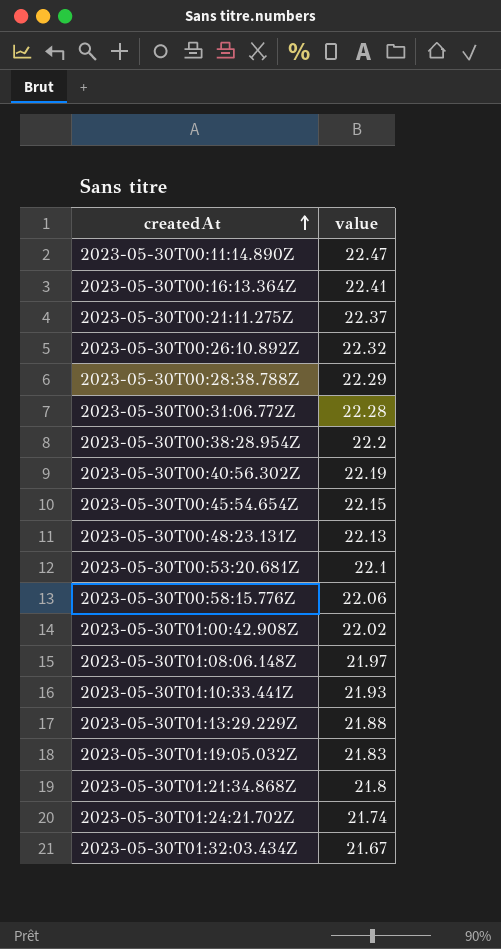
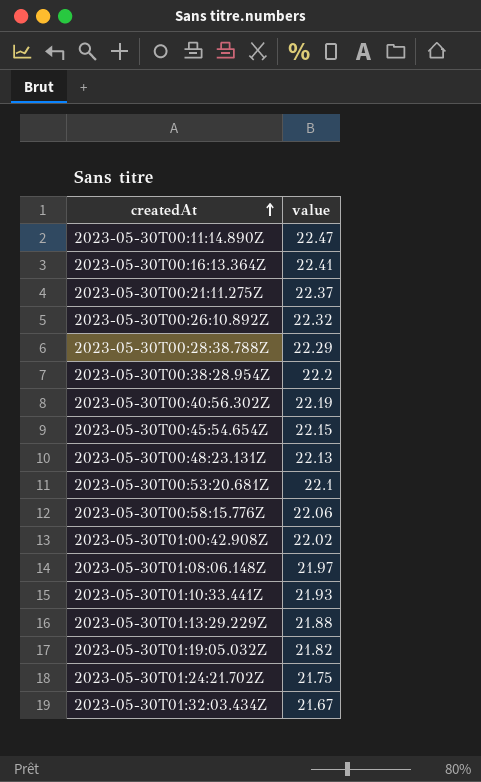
row 2023-05-30T00:31:06.772Z: 22.28 -> none
row 2023-05-30T01:21:34.868Z: 21.8 -> none
2023-05-30T01:19:05.032Z | value: 21.83 -> 21.82
2023-05-30T01:24:21.702Z | value: 21.74 -> 21.75

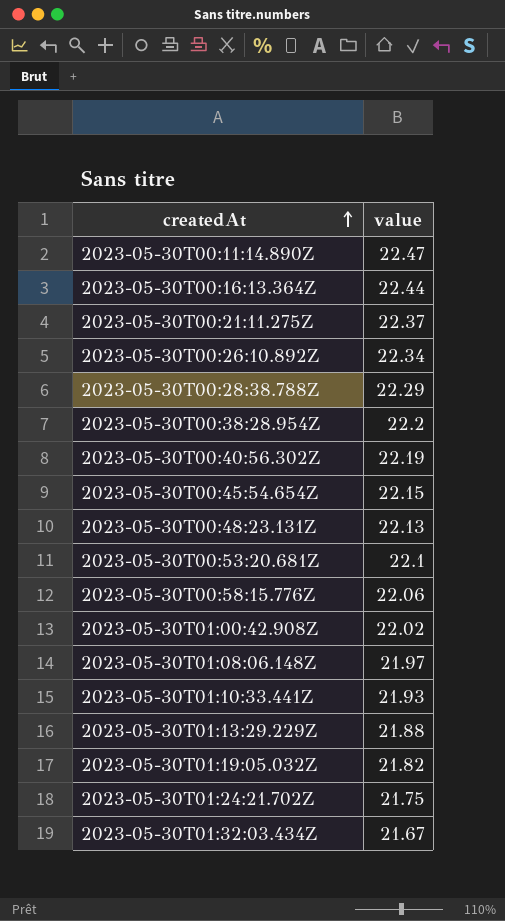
2023-05-30T00:16:13.364Z | value: 22.41 -> 22.44
2023-05-30T00:26:10.892Z | value: 22.32 -> 22.34

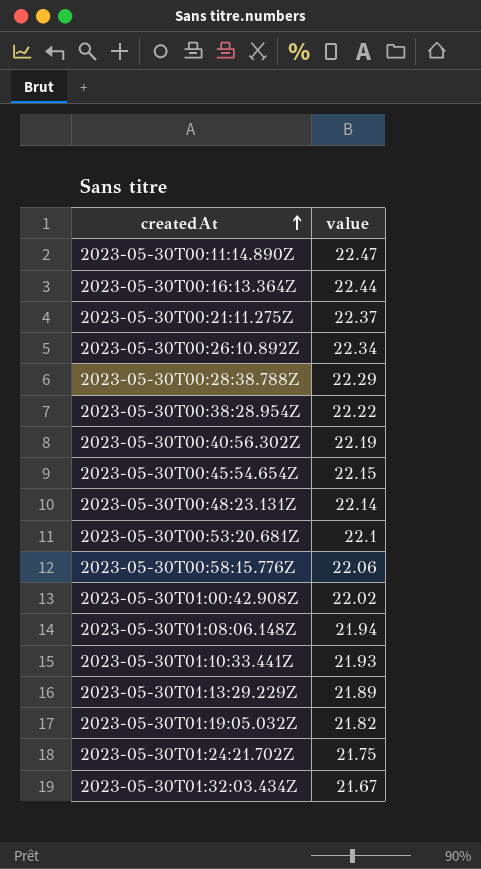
2023-05-30T00:38:28.954Z | value: 22.2 -> 22.22
2023-05-30T00:48:23.131Z | value: 22.13 -> 22.14
2023-05-30T01:08:06.148Z | value: 21.97 -> 21.94
2023-05-30T01:13:29.229Z | value: 21.88 -> 21.89

